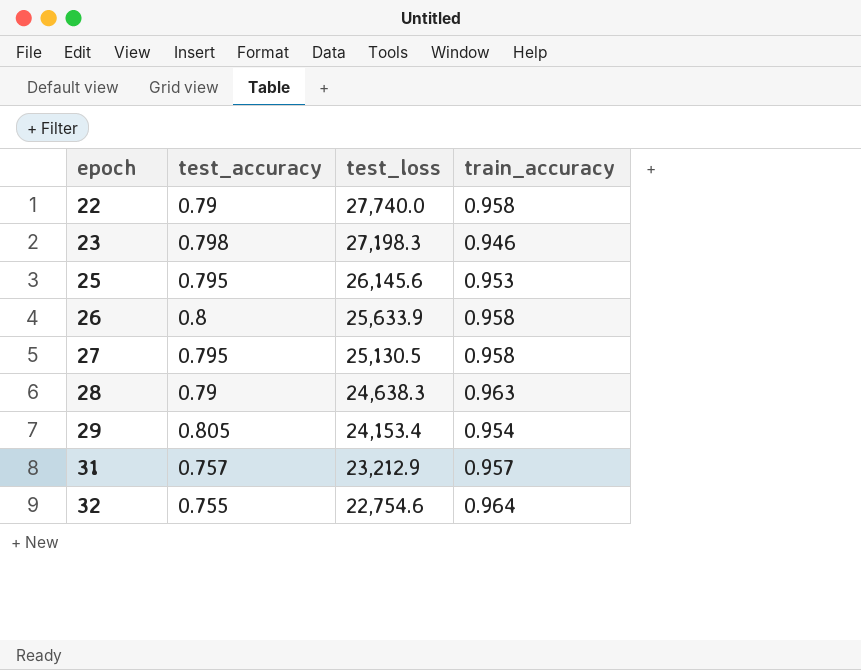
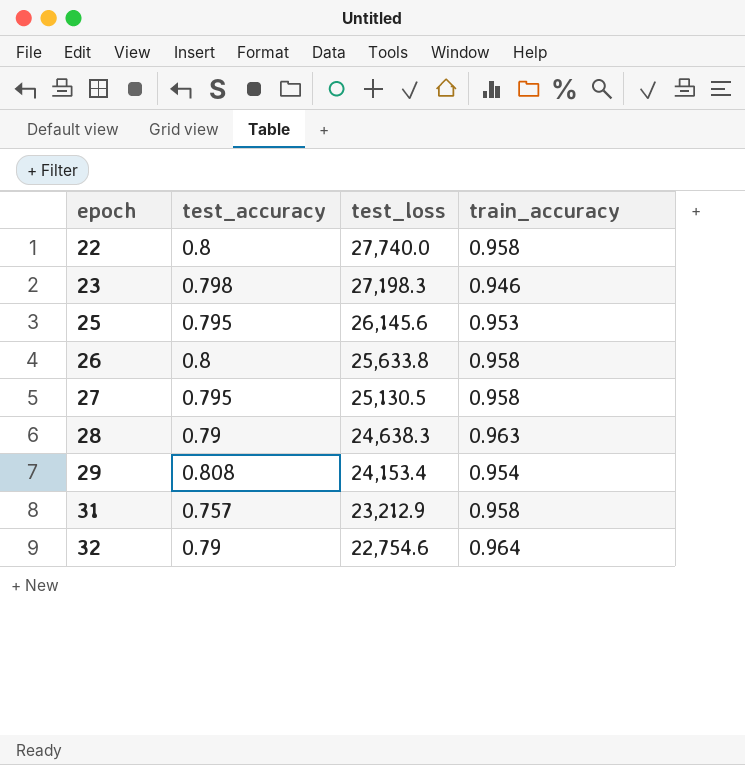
22 | test_accuracy: 0.79 -> 0.8
26 | test_loss: 25,633.9 -> 25,633.8
29 | test_accuracy: 0.805 -> 0.808
31 | train_accuracy: 0.957 -> 0.958
32 | test_accuracy: 0.755 -> 0.79

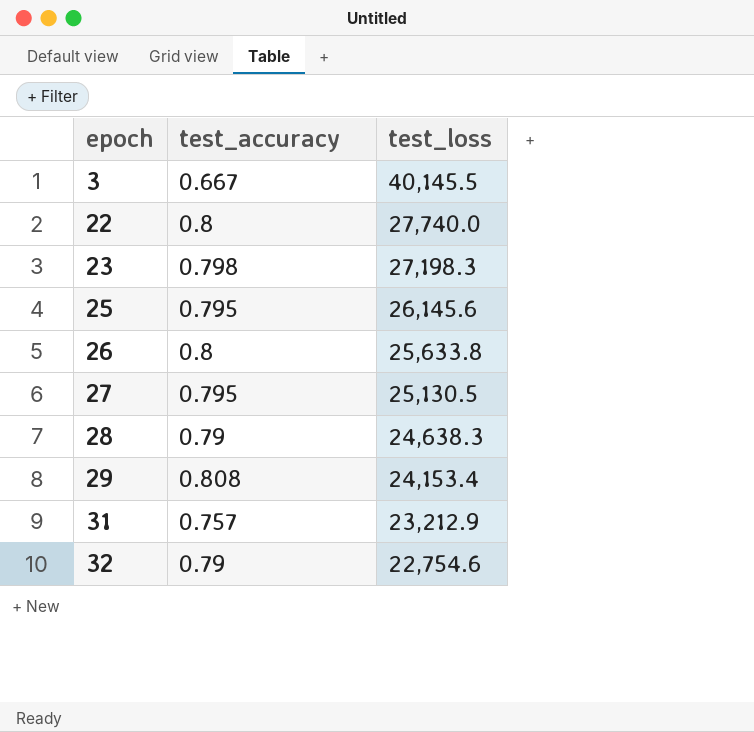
column train_accuracy | position: 4 -> none
row 3: none -> 0.667 | 40,145.5

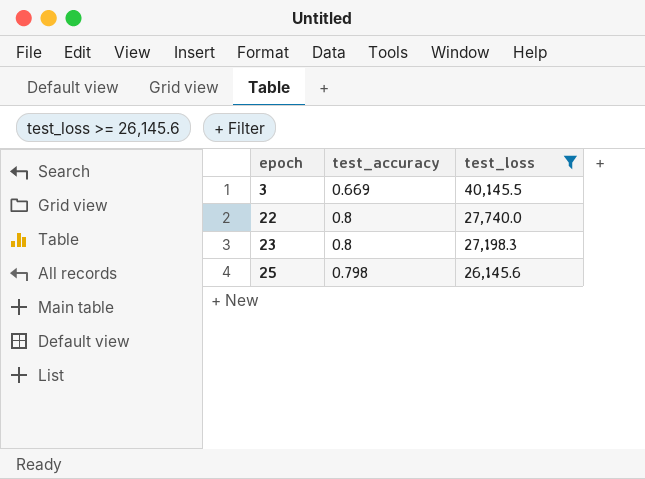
filter: none -> test_loss >= 26,145.6
3 | test_accuracy: 0.667 -> 0.669
23 | test_accuracy: 0.798 -> 0.8
25 | test_accuracy: 0.795 -> 0.798

